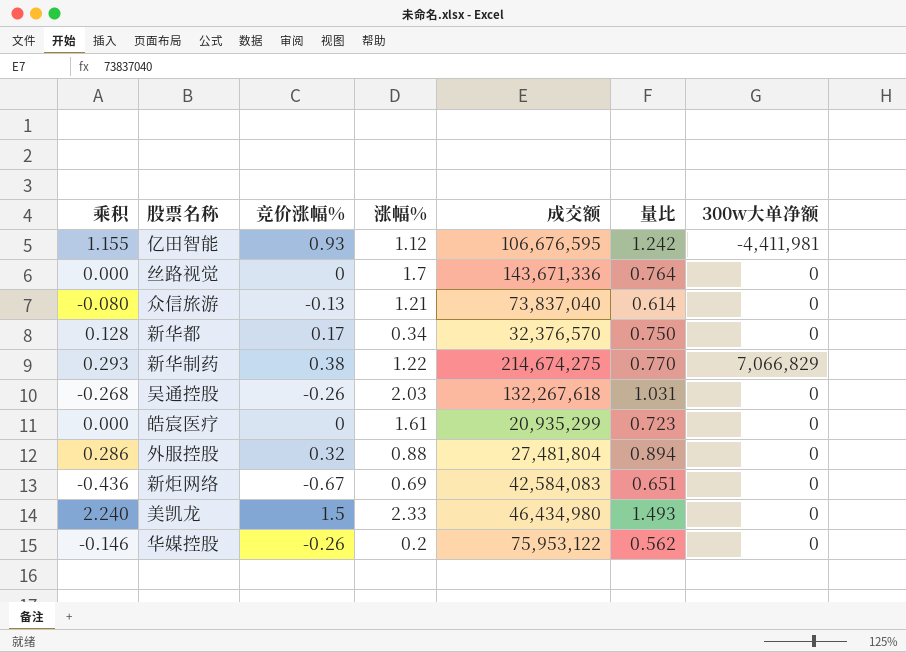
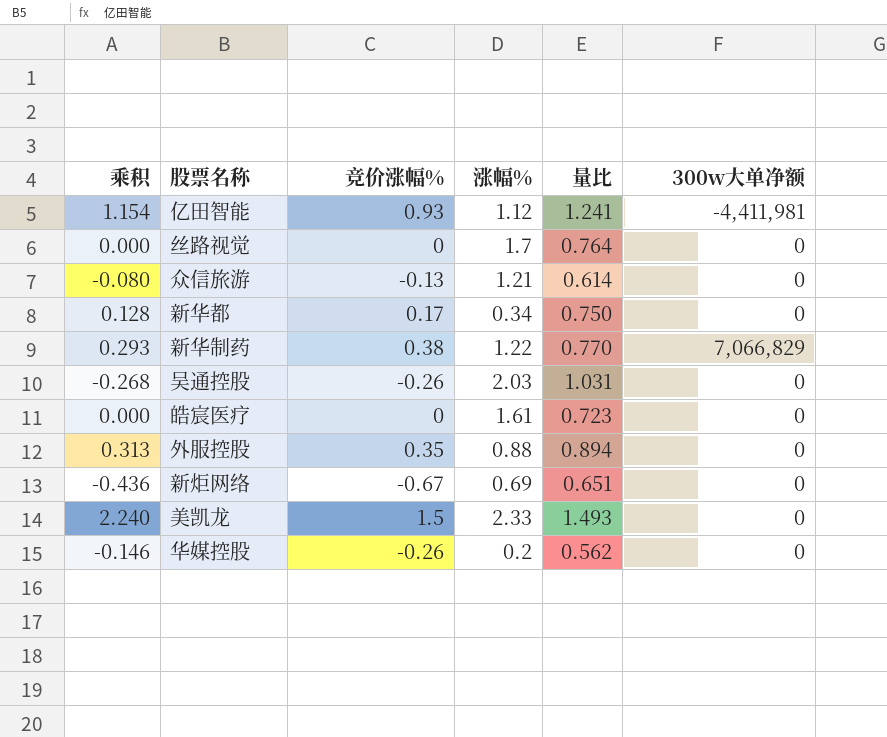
column 成交额 | position: 5 -> none
亿田智能 | 乘积: 1.155 -> 1.154
亿田智能 | 量比: 1.242 -> 1.241
外服控股 | 乘积: 0.286 -> 0.313
外服控股 | 竞价涨幅%: 0.32 -> 0.35

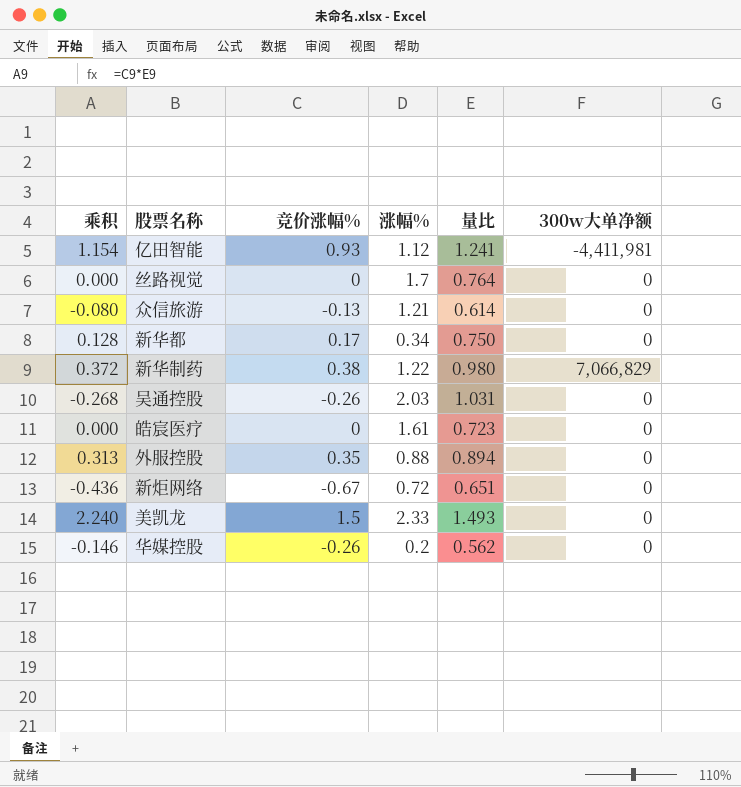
新华制药 | 乘积: 0.293 -> 0.372
新华制药 | 量比: 0.770 -> 0.980
新炬网络 | 涨幅%: 0.69 -> 0.72

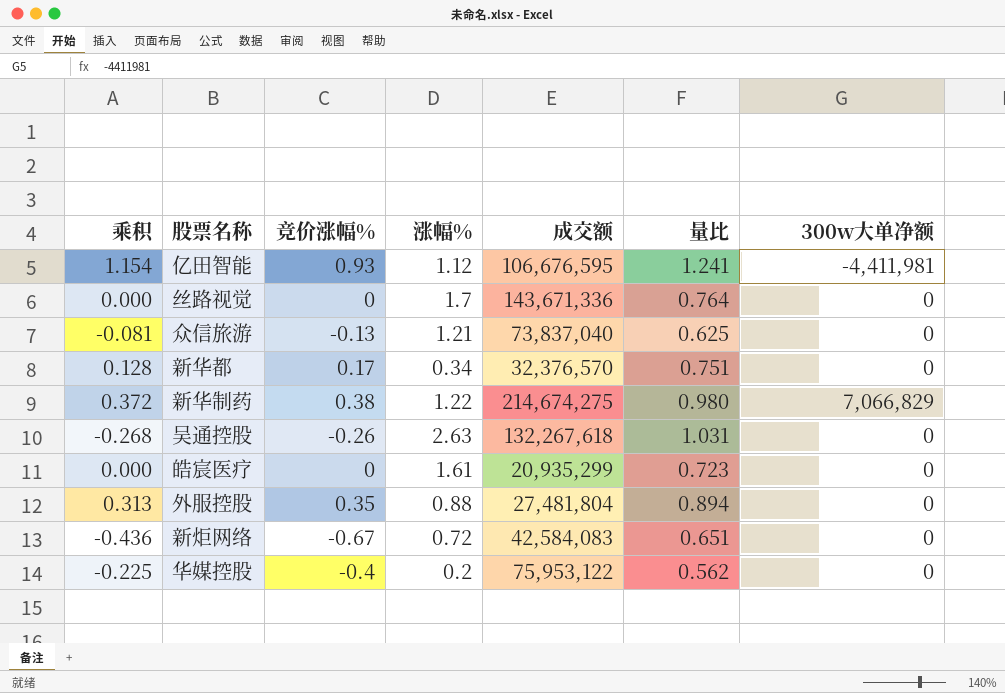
column 成交额 | position: none -> 5
row 美凯龙: 2.240 | 1.5 | 2.33 | 1.493 | 0 -> none
众信旅游 | 乘积: -0.080 -> -0.081
众信旅游 | 量比: 0.614 -> 0.625
新华都 | 量比: 0.750 -> 0.751
吴通控股 | 涨幅%: 2.03 -> 2.63
华媒控股 | 乘积: -0.146 -> -0.225
华媒控股 | 竞价涨幅%: -0.26 -> -0.4

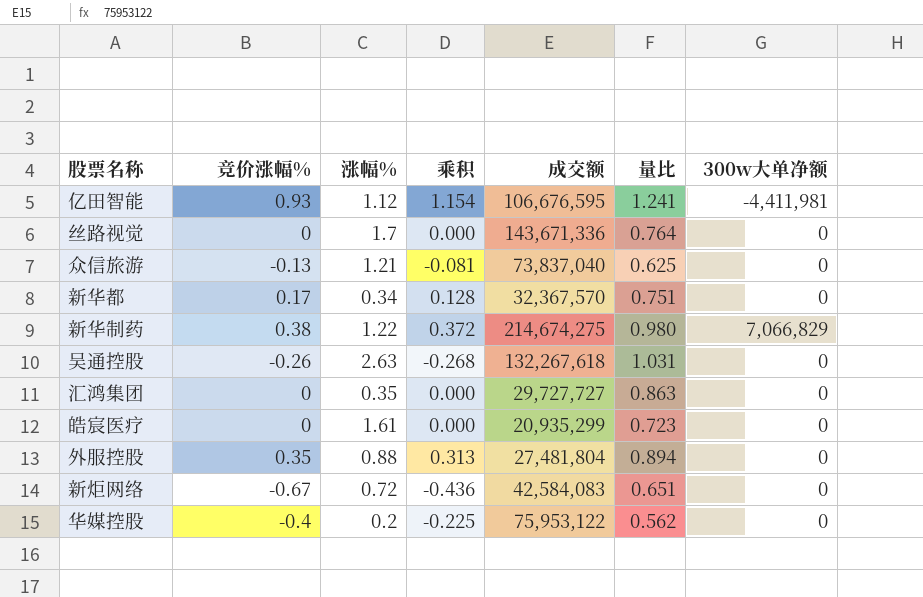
column 乘积 | position: 1 -> 4
新华都 | 成交额: 32,376,570 -> 32,367,570
row 汇鸿集团: none -> 0 | 0.35 | 0.000 | 29,727,727 | 0.863 | 0

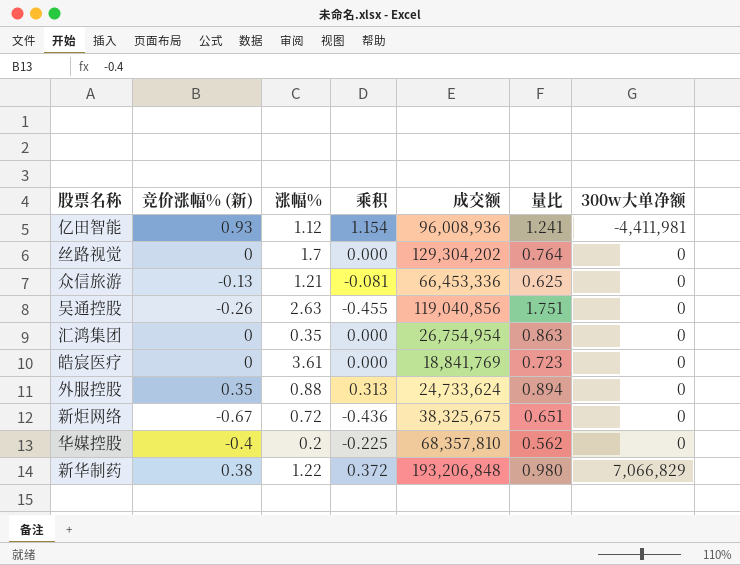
row order: none -> 300w大单净额 ascending
column name: 竞价涨幅% -> 竞价涨幅% (新)
row 新华都: 0.17 | 0.34 | 0.128 | 32,367,570 | 0.751 | 0 -> none
亿田智能 | 成交额: 106,676,595 -> 96,008,936
丝路视觉 | 成交额: 143,671,336 -> 129,304,202
众信旅游 | 成交额: 73,837,040 -> 66,453,336
吴通控股 | 乘积: -0.268 -> -0.455
吴通控股 | 成交额: 132,267,618 -> 119,040,856
吴通控股 | 量比: 1.031 -> 1.751
汇鸿集团 | 成交额: 29,727,727 -> 26,754,954
皓宸医疗 | 涨幅%: 1.61 -> 3.61
皓宸医疗 | 成交额: 20,935,299 -> 18,841,769
外服控股 | 成交额: 27,481,804 -> 24,733,624
新炬网络 | 成交额: 42,584,083 -> 38,325,675
华媒控股 | 成交额: 75,953,122 -> 68,357,810
新华制药 | 成交额: 214,674,275 -> 193,206,848

